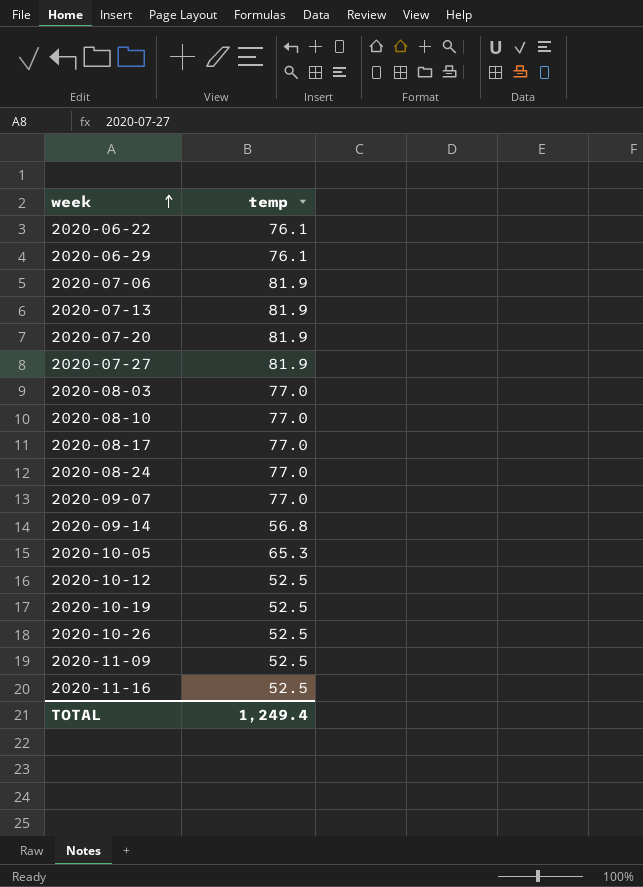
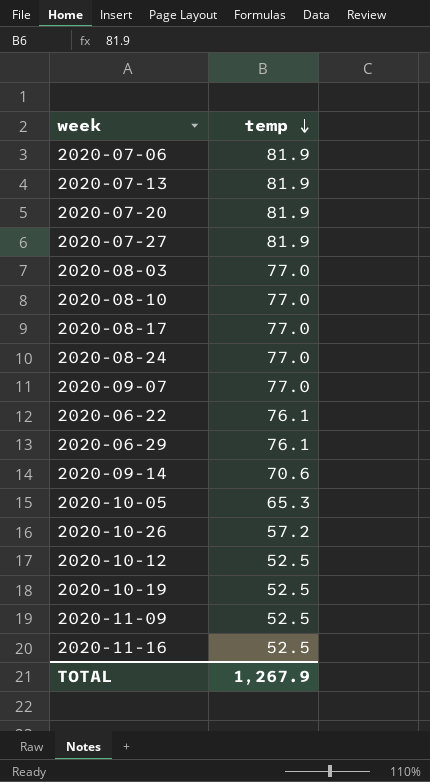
row order: week ascending -> temp descending
2020-09-14 | temp: 56.8 -> 70.6
2020-10-26 | temp: 52.5 -> 57.2
TOTAL | temp: 1,249.4 -> 1,267.9

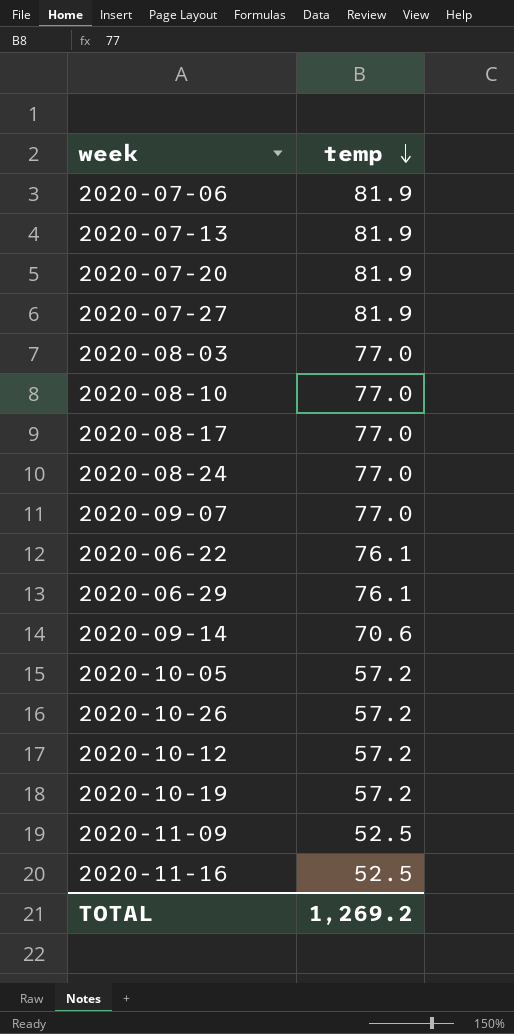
2020-10-05 | temp: 65.3 -> 57.2
2020-10-12 | temp: 52.5 -> 57.2
2020-10-19 | temp: 52.5 -> 57.2
TOTAL | temp: 1,267.9 -> 1,269.2

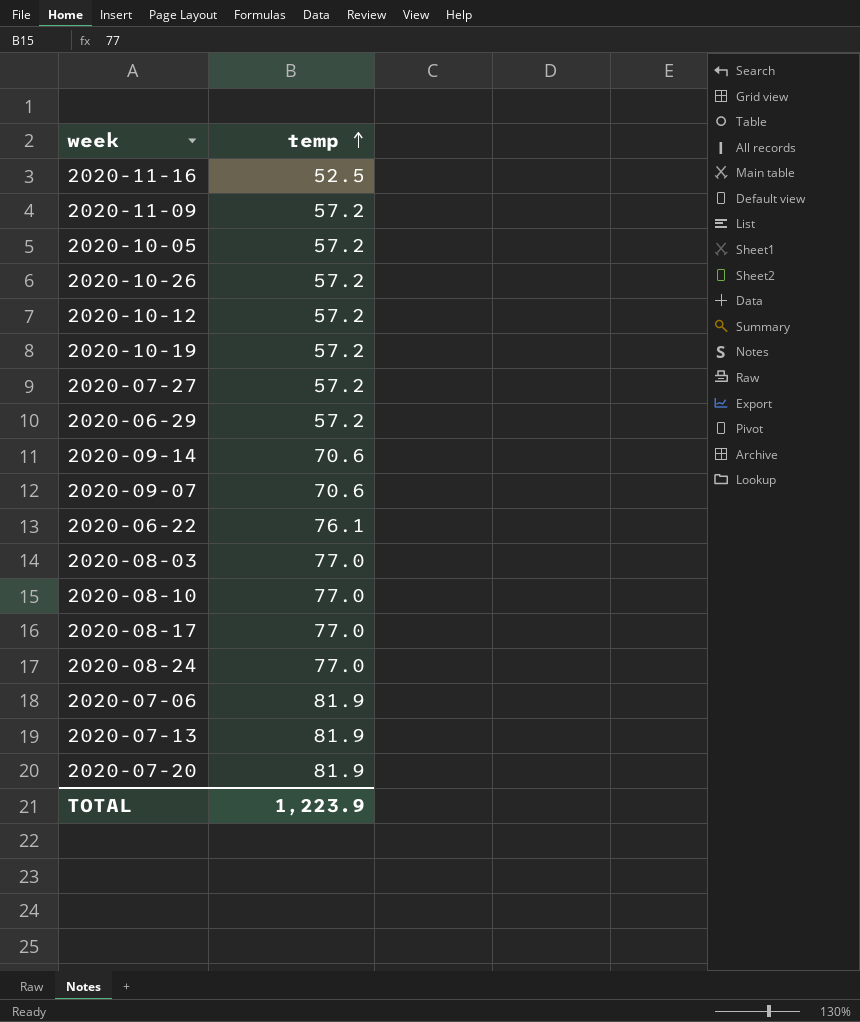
row order: temp descending -> temp ascending
2020-11-09 | temp: 52.5 -> 57.2
2020-07-27 | temp: 81.9 -> 57.2
2020-06-29 | temp: 76.1 -> 57.2
2020-09-07 | temp: 77.0 -> 70.6
TOTAL | temp: 1,269.2 -> 1,223.9

